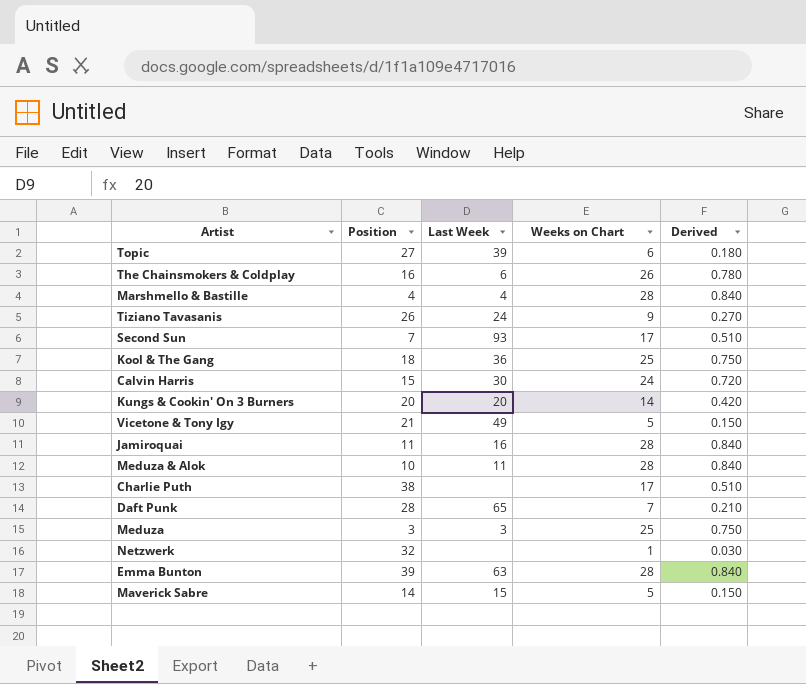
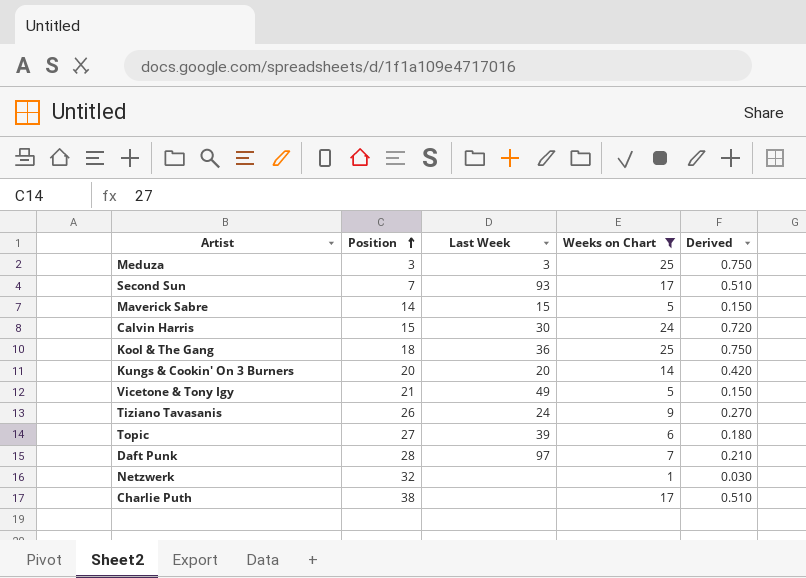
filter: none -> Weeks on Chart <= 25
row order: none -> Position ascending
Daft Punk | Last Week: 65 -> 97

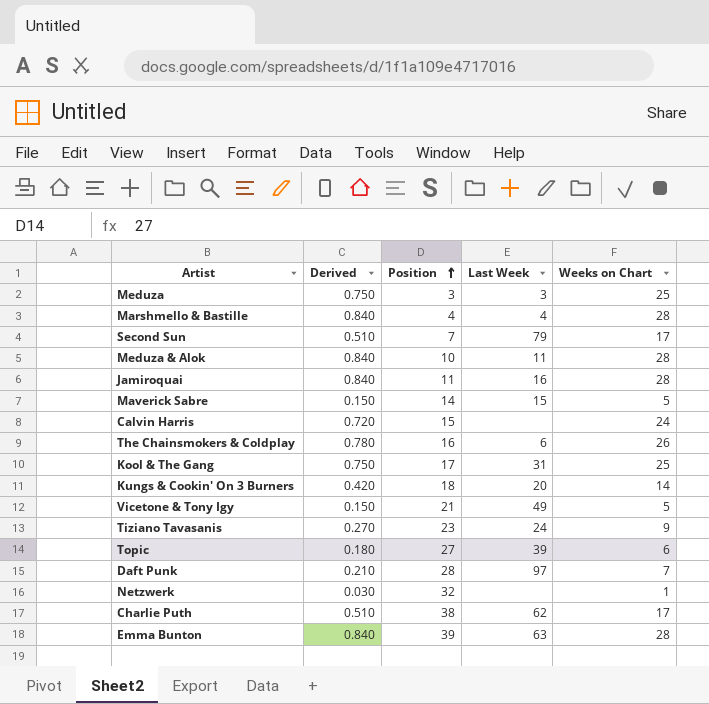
filter: Weeks on Chart <= 25 -> none
column Derived | position: 5 -> 2
Second Sun | Last Week: 93 -> 79
Calvin Harris | Last Week: 30 -> none
Kool & The Gang | Position: 18 -> 17
Kool & The Gang | Last Week: 36 -> 31
Kungs & Cookin' On 3 Burners | Position: 20 -> 18
Tiziano Tavasanis | Position: 26 -> 23
Charlie Puth | Last Week: none -> 62

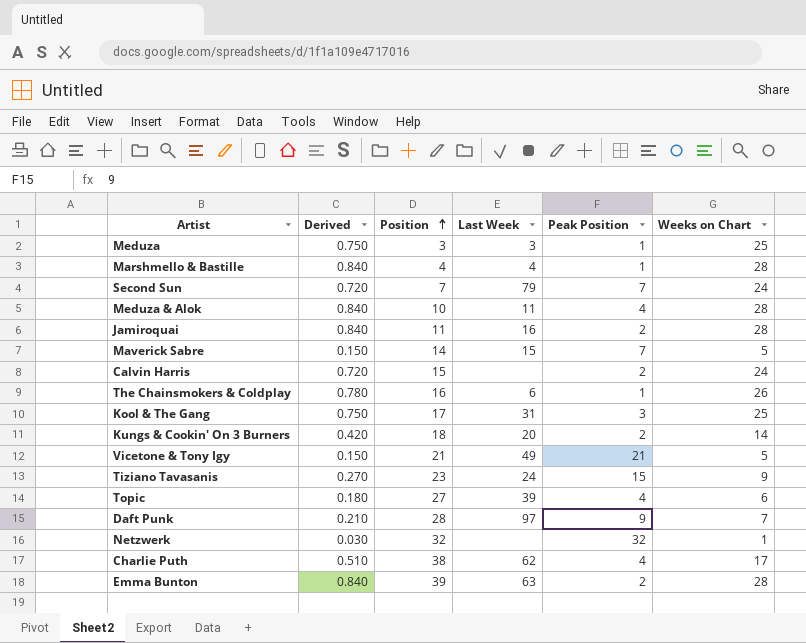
column Peak Position | position: none -> 5
Second Sun | Derived: 0.510 -> 0.720
Second Sun | Weeks on Chart: 17 -> 24

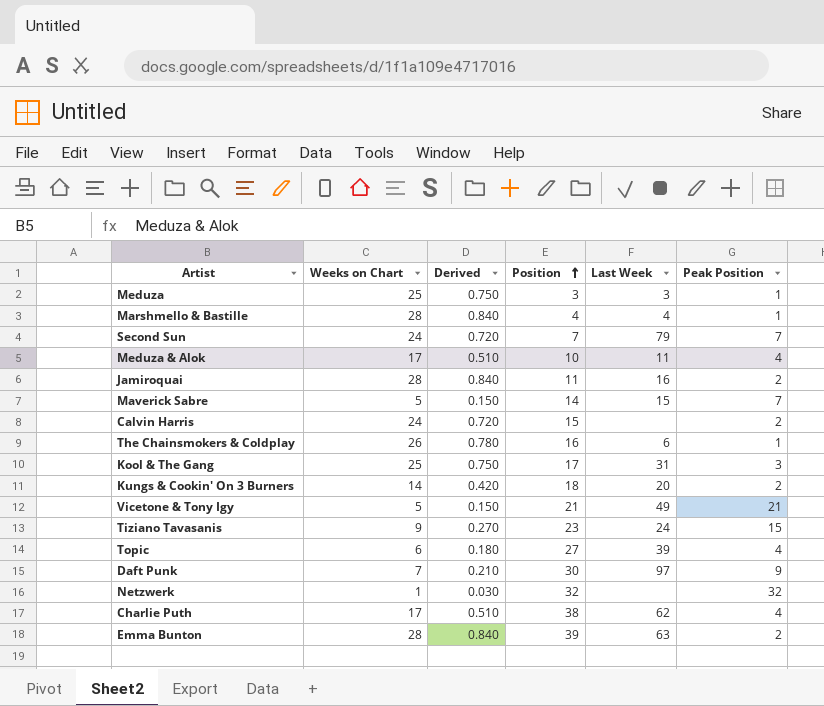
column Weeks on Chart | position: 6 -> 2
Meduza & Alok | Weeks on Chart: 28 -> 17
Meduza & Alok | Derived: 0.840 -> 0.510
Daft Punk | Position: 28 -> 30

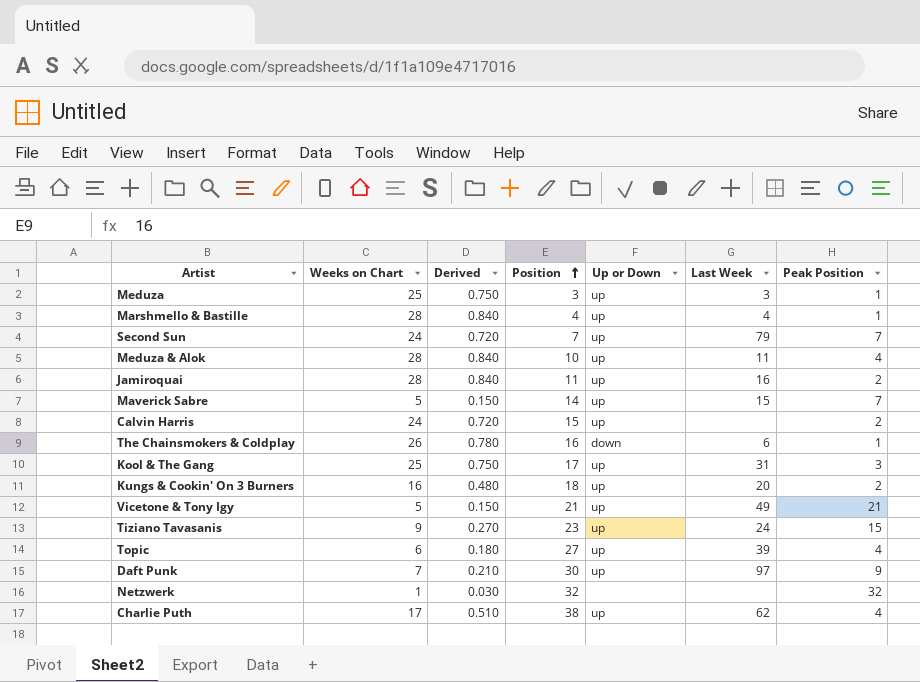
column Up or Down | position: none -> 5
row Emma Bunton: 28 | 0.840 | 39 | 63 | 2 -> none
Meduza & Alok | Weeks on Chart: 17 -> 28
Meduza & Alok | Derived: 0.510 -> 0.840
Kungs & Cookin' On 3 Burners | Weeks on Chart: 14 -> 16
Kungs & Cookin' On 3 Burners | Derived: 0.420 -> 0.480

